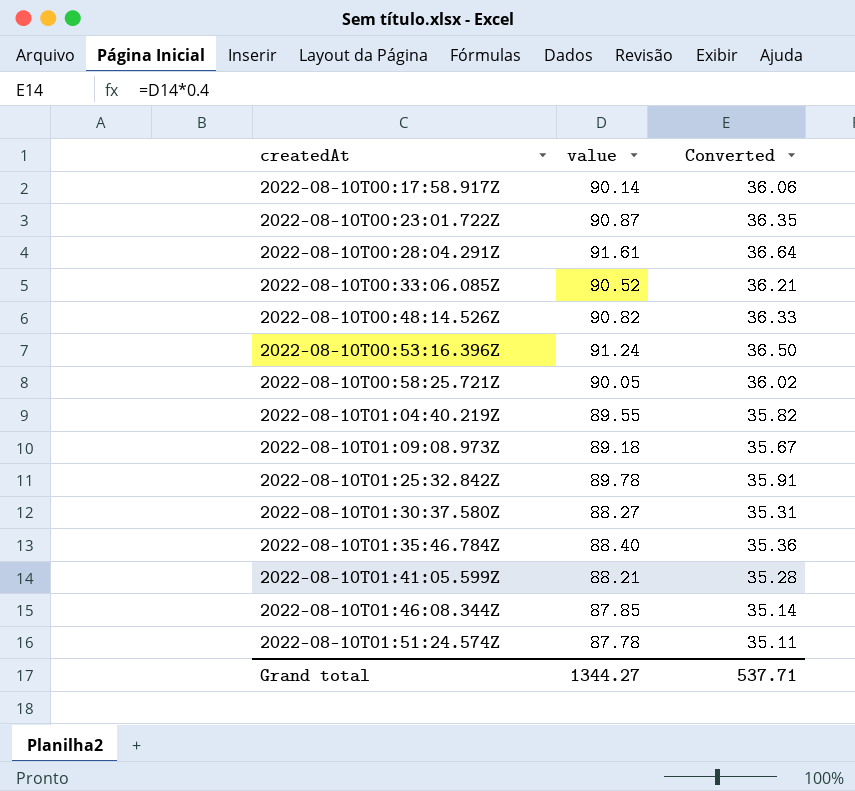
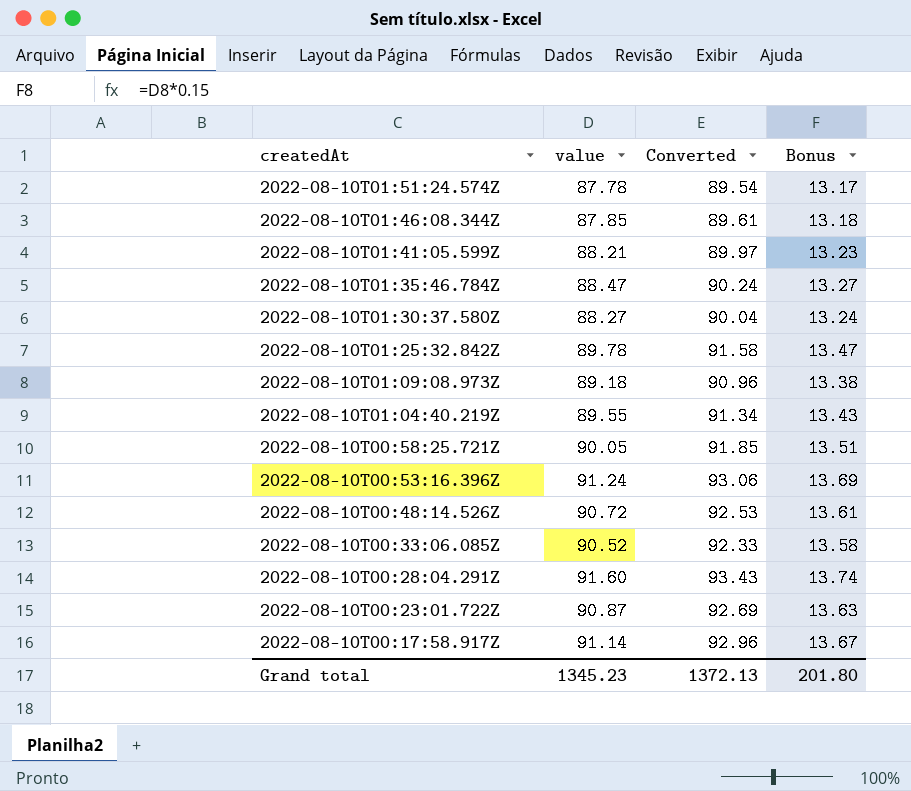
row order: createdAt ascending -> createdAt descending
column Converted | formula: [value] * 0.4 -> [value] * 1.02
column Bonus | formula: none -> [value] * 0.15
2022-08-10T01:35:46.784Z | value: 88.40 -> 88.47
2022-08-10T00:48:14.526Z | value: 90.82 -> 90.72
2022-08-10T00:28:04.291Z | value: 91.61 -> 91.60
2022-08-10T00:17:58.917Z | value: 90.14 -> 91.14
Grand total | value: 1344.27 -> 1345.23
Grand total | Converted: 537.71 -> 1372.13

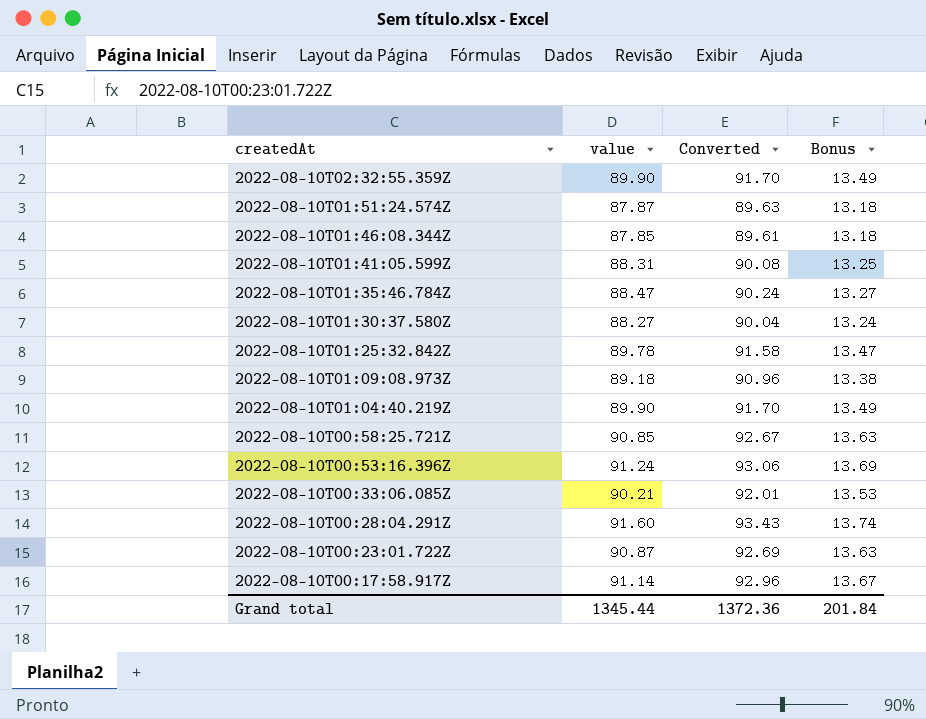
row 2022-08-10T00:48:14.526Z: 90.72 | 92.53 | 13.61 -> none
row 2022-08-10T02:32:55.359Z: none -> 89.90 | 91.70 | 13.49
2022-08-10T01:51:24.574Z | value: 87.78 -> 87.87
2022-08-10T01:51:24.574Z | Converted: 89.54 -> 89.63
2022-08-10T01:51:24.574Z | Bonus: 13.17 -> 13.18
2022-08-10T01:41:05.599Z | value: 88.21 -> 88.31
2022-08-10T01:41:05.599Z | Converted: 89.97 -> 90.08
2022-08-10T01:41:05.599Z | Bonus: 13.23 -> 13.25
2022-08-10T01:04:40.219Z | value: 89.55 -> 89.90
2022-08-10T01:04:40.219Z | Converted: 91.34 -> 91.70
2022-08-10T01:04:40.219Z | Bonus: 13.43 -> 13.49
2022-08-10T00:58:25.721Z | value: 90.05 -> 90.85
2022-08-10T00:58:25.721Z | Converted: 91.85 -> 92.67
2022-08-10T00:58:25.721Z | Bonus: 13.51 -> 13.63
2022-08-10T00:33:06.085Z | value: 90.52 -> 90.21
2022-08-10T00:33:06.085Z | Converted: 92.33 -> 92.01
2022-08-10T00:33:06.085Z | Bonus: 13.58 -> 13.53
Grand total | value: 1345.23 -> 1345.44
Grand total | Converted: 1372.13 -> 1372.36
Grand total | Bonus: 201.80 -> 201.84

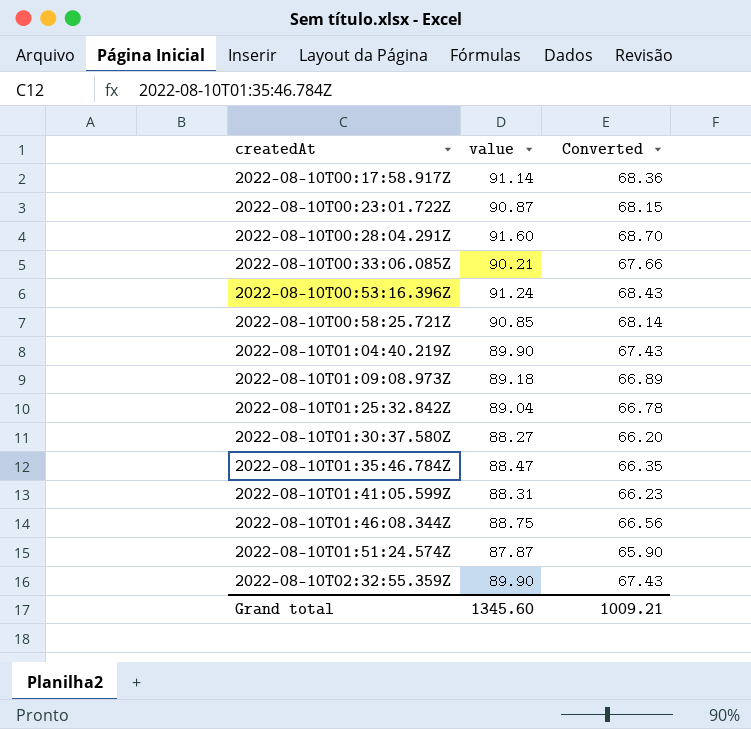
row order: createdAt descending -> createdAt ascending
column Bonus | formula: [value] * 0.15 -> none
column Converted | formula: [value] * 1.02 -> [value] * 0.75
2022-08-10T01:25:32.842Z | value: 89.78 -> 89.04
2022-08-10T01:46:08.344Z | value: 87.85 -> 88.75
Grand total | value: 1345.44 -> 1345.60
Grand total | Converted: 1372.36 -> 1009.21

